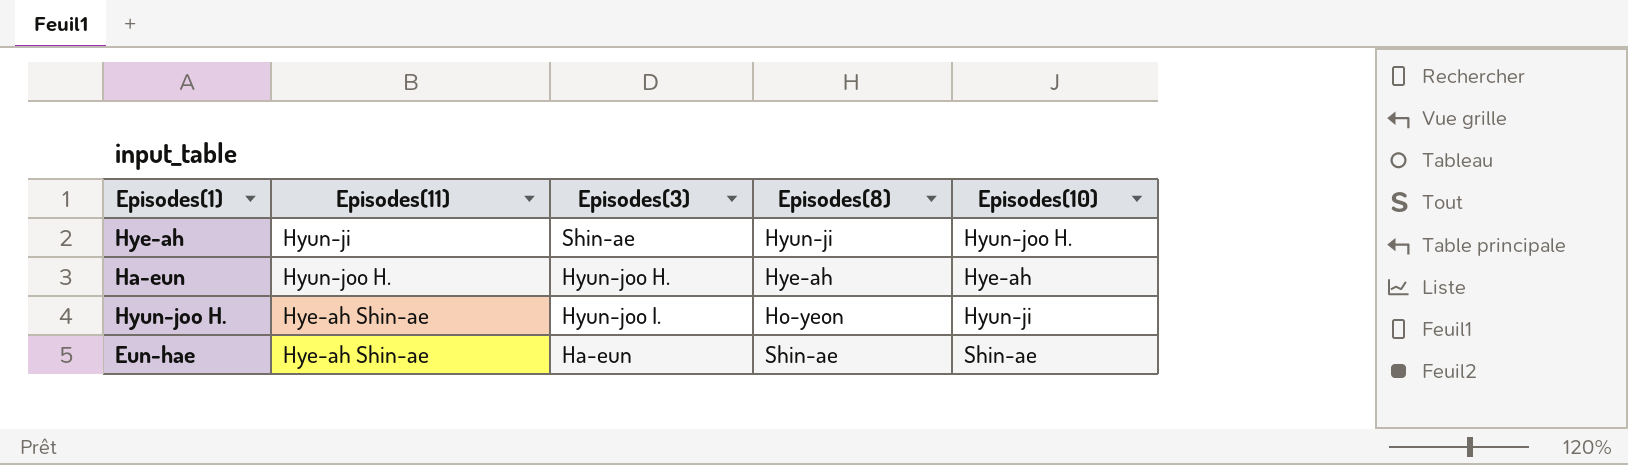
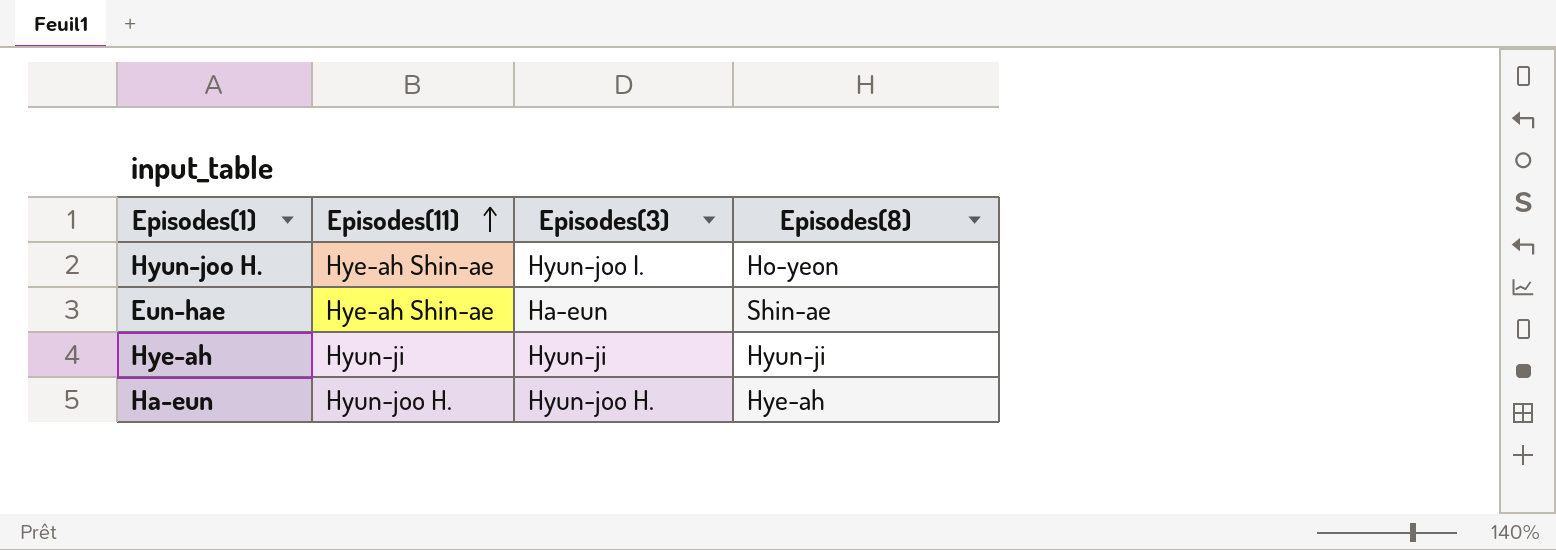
row order: none -> Episodes(11) ascending
column Episodes(10) | position: 5 -> none
Hye-ah | Episodes(3): Shin-ae -> Hyun-ji

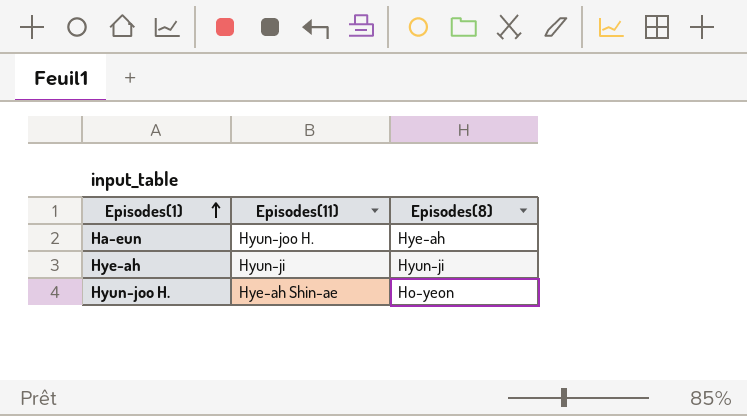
row order: Episodes(11) ascending -> Episodes(1) ascending
column Episodes(3) | position: 3 -> none
row Eun-hae: Hye-ah Shin-ae | Ha-eun | Shin-ae -> none

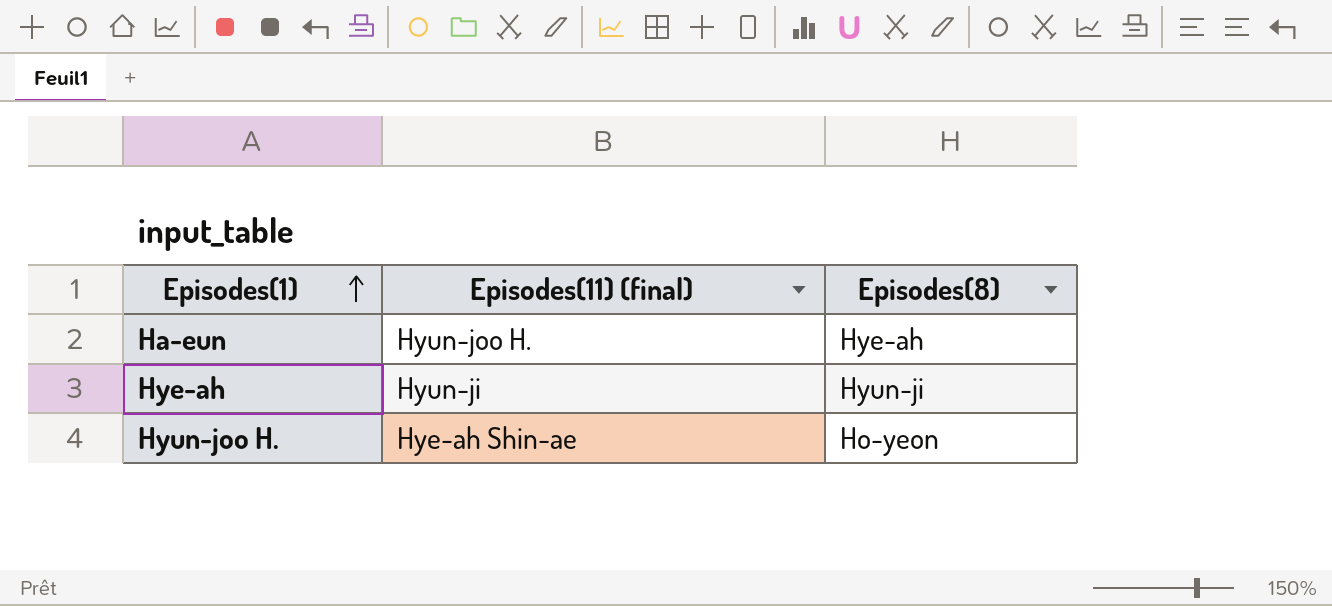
column name: Episodes(11) -> Episodes(11) (final)

